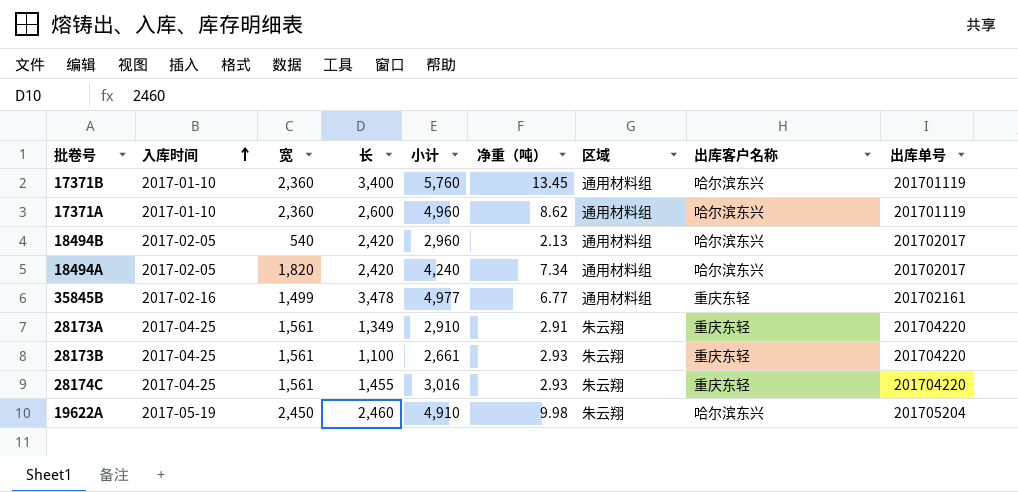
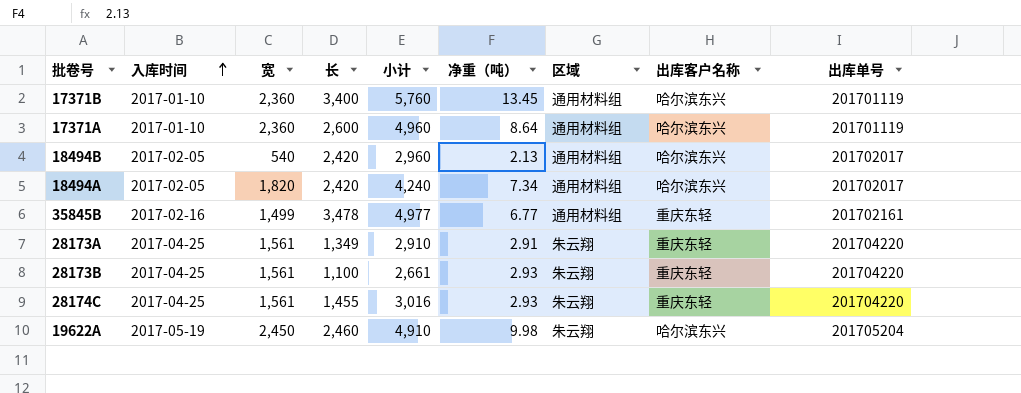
17371A | 净重（吨）: 8.62 -> 8.64

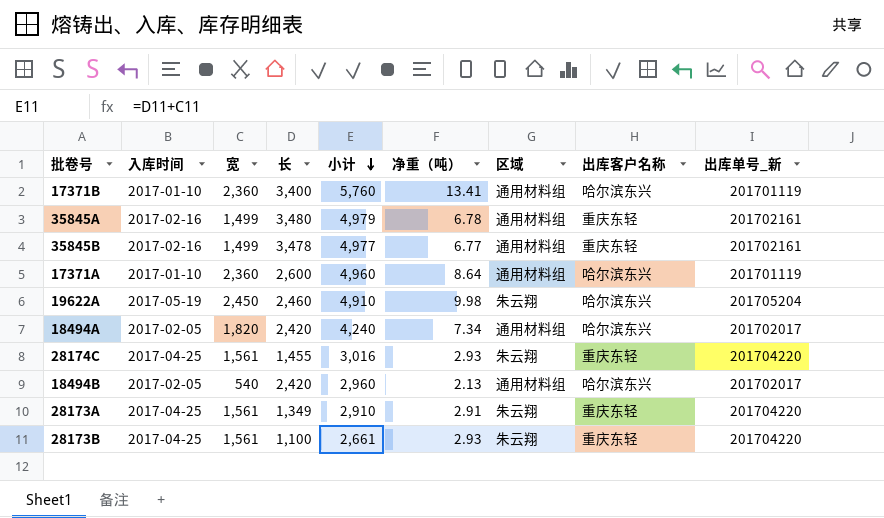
row order: 入库时间 ascending -> 小计 descending
column name: 出库单号 -> 出库单号_新
17371B | 净重（吨）: 13.45 -> 13.41
row 35845A: none -> 2017-02-16 | 1,499 | 3,480 | 4,979 | 6.78 | 通用材料组 | 重庆东轻 | 201702161

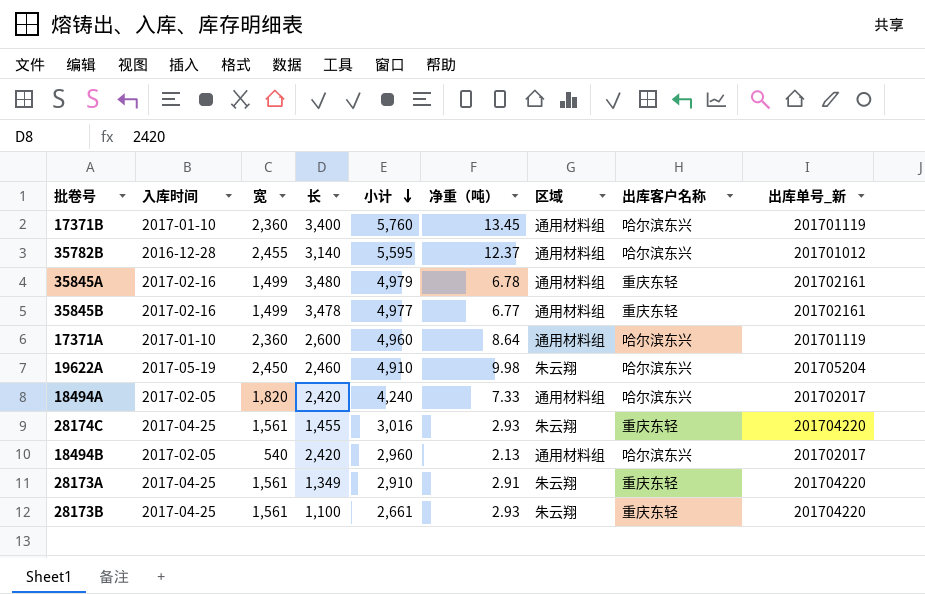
17371B | 净重（吨）: 13.41 -> 13.45
row 35782B: none -> 2016-12-28 | 2,455 | 3,140 | 5,595 | 12.37 | 通用材料组 | 哈尔滨东兴 | 201701012
18494A | 净重（吨）: 7.34 -> 7.33

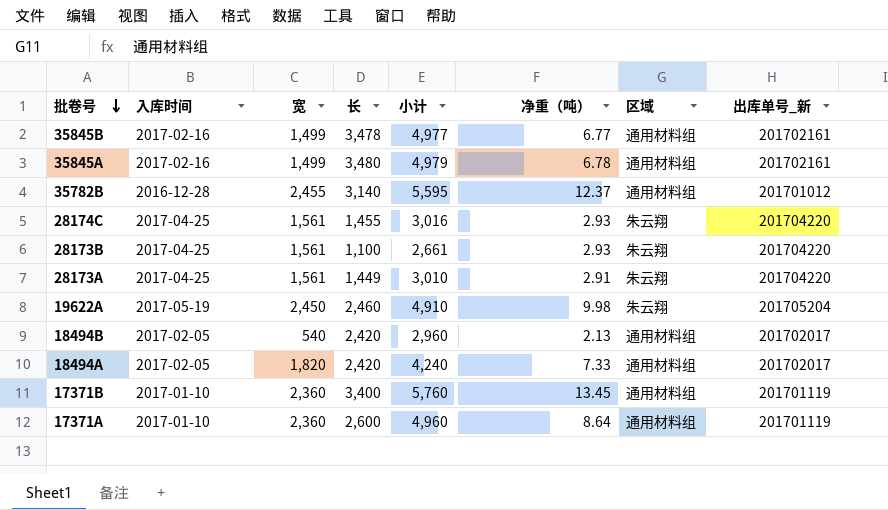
row order: 小计 descending -> 批卷号 descending
column 出库客户名称 | position: 8 -> none
28173A | 长: 1,349 -> 1,449
28173A | 小计: 2,910 -> 3,010

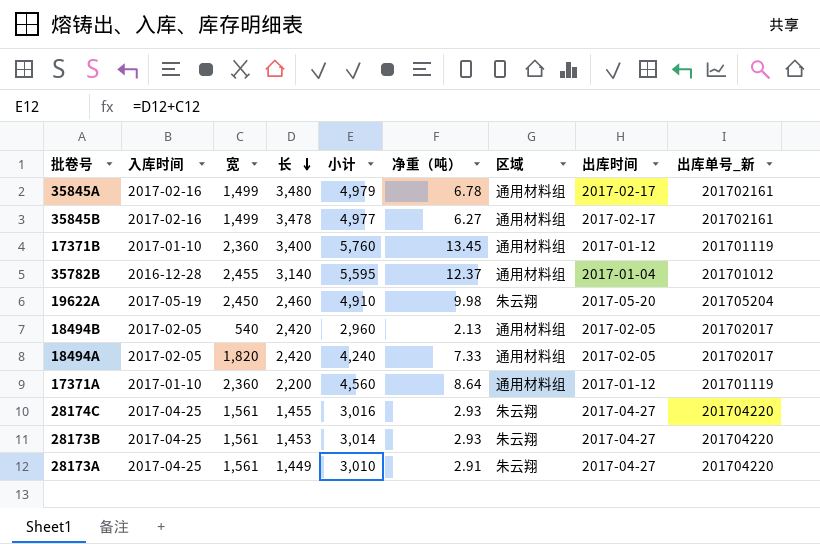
row order: 批卷号 descending -> 长 descending
column 出库时间 | position: none -> 8
35845B | 净重（吨）: 6.77 -> 6.27
17371A | 长: 2,600 -> 2,200
17371A | 小计: 4,960 -> 4,560
28173B | 长: 1,100 -> 1,453
28173B | 小计: 2,661 -> 3,014

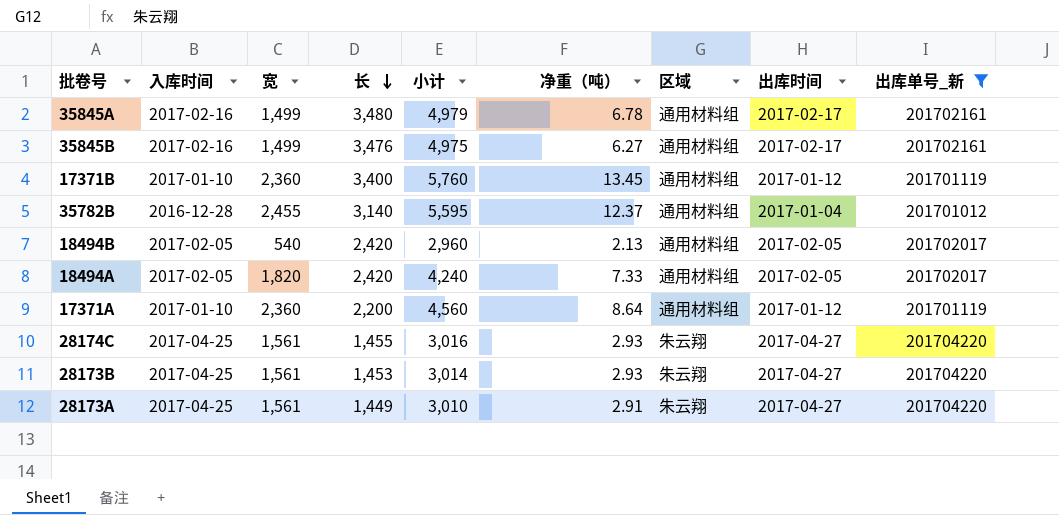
filter: none -> 出库单号_新 != 201705204
35845B | 长: 3,478 -> 3,476
35845B | 小计: 4,977 -> 4,975

